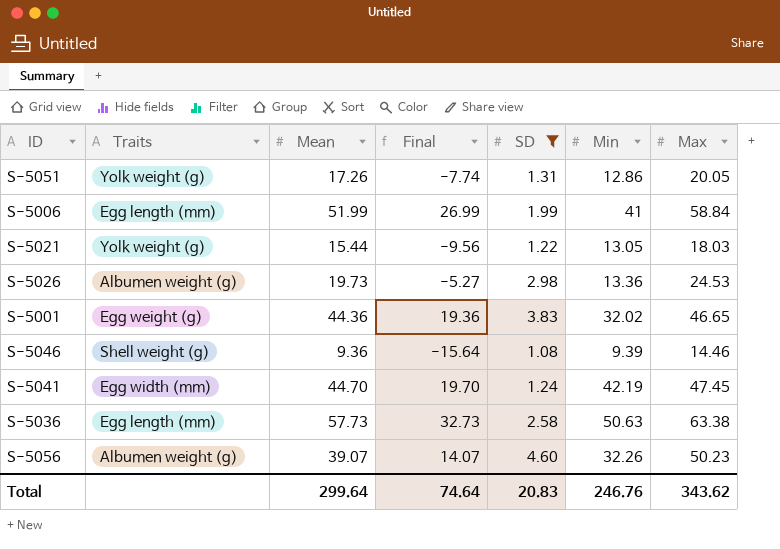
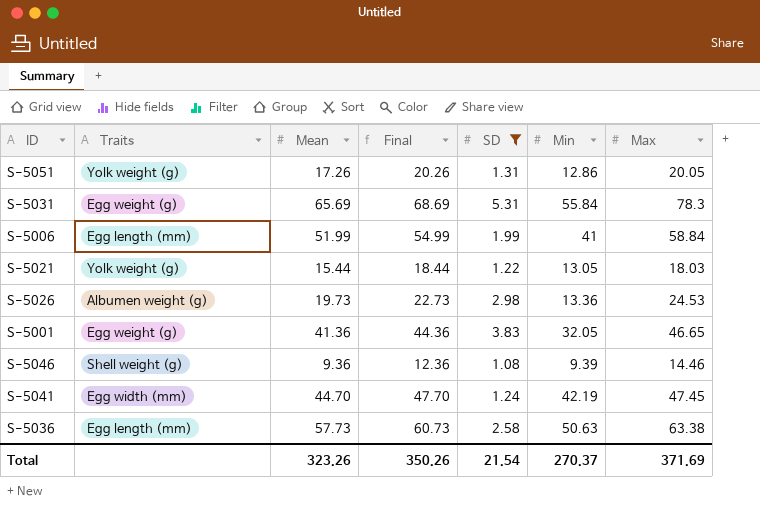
column Final | formula: [Mean] - 25 -> [Mean] + 3
row S-5056: Albumen weight (g) | 39.07 | 14.07 | 4.60 | 32.26 | 50.23 -> none
row S-5031: none -> Egg weight (g) | 65.69 | 68.69 | 5.31 | 55.84 | 78.3
S-5001 | Mean: 44.36 -> 41.36
S-5001 | Min: 32.02 -> 32.05
Total | Mean: 299.64 -> 323.26
Total | Final: 74.64 -> 350.26
Total | SD: 20.83 -> 21.54
Total | Min: 246.76 -> 270.37
Total | Max: 343.62 -> 371.69

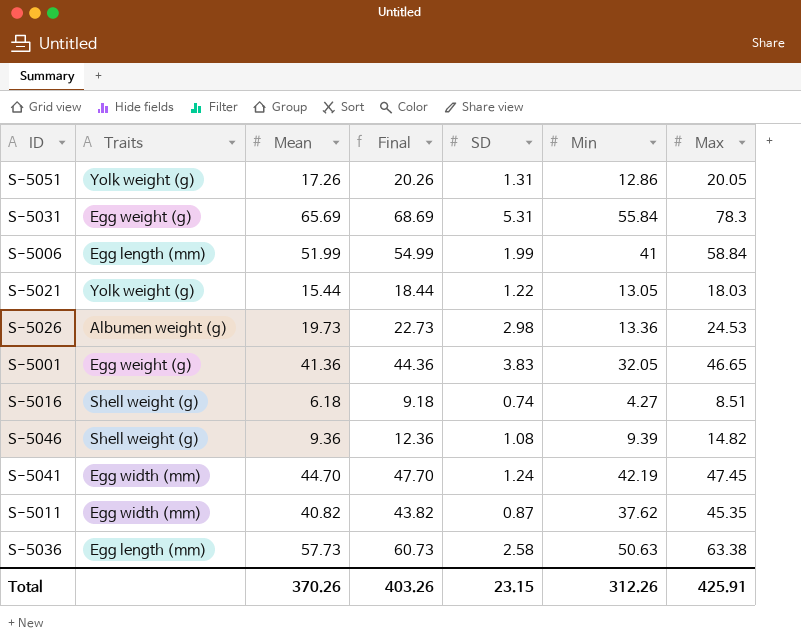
filter: SD >= 1.08 -> none
S-5046 | Max: 14.46 -> 14.82
Total | Mean: 323.26 -> 370.26
Total | Final: 350.26 -> 403.26
Total | SD: 21.54 -> 23.15
Total | Min: 270.37 -> 312.26
Total | Max: 371.69 -> 425.91

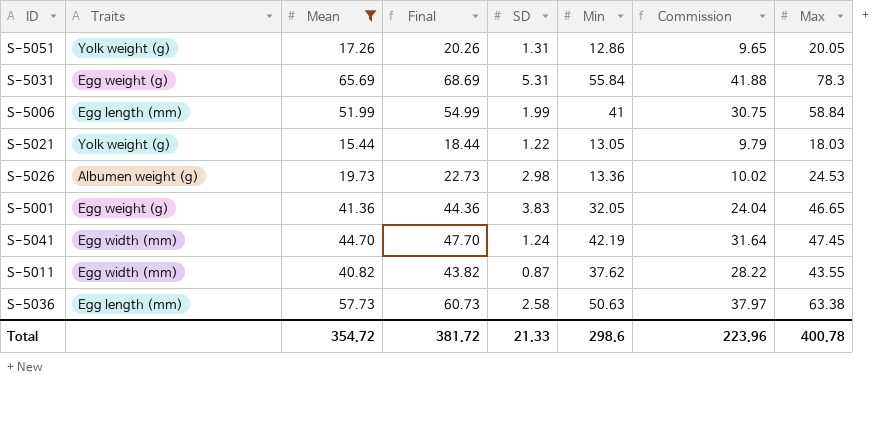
filter: none -> Mean >= 15.44
column Commission | formula: none -> [Min] * 0.75
S-5011 | Max: 45.35 -> 43.55
Total | Mean: 370.26 -> 354.72
Total | Final: 403.26 -> 381.72
Total | SD: 23.15 -> 21.33
Total | Min: 312.26 -> 298.6
Total | Max: 425.91 -> 400.78

